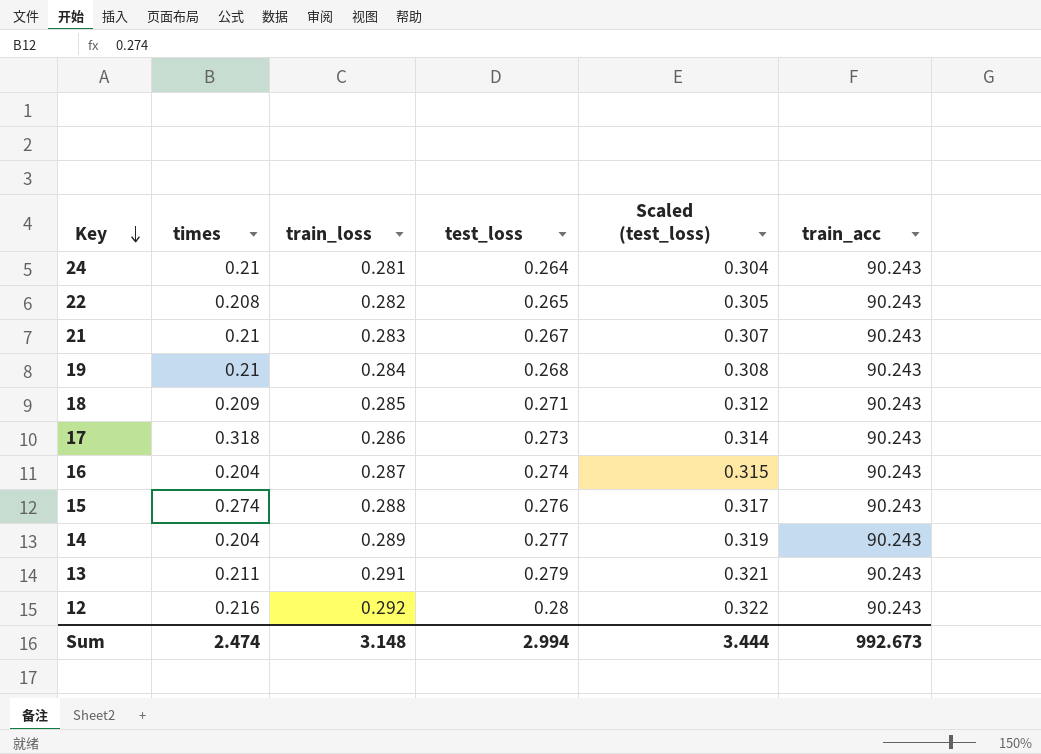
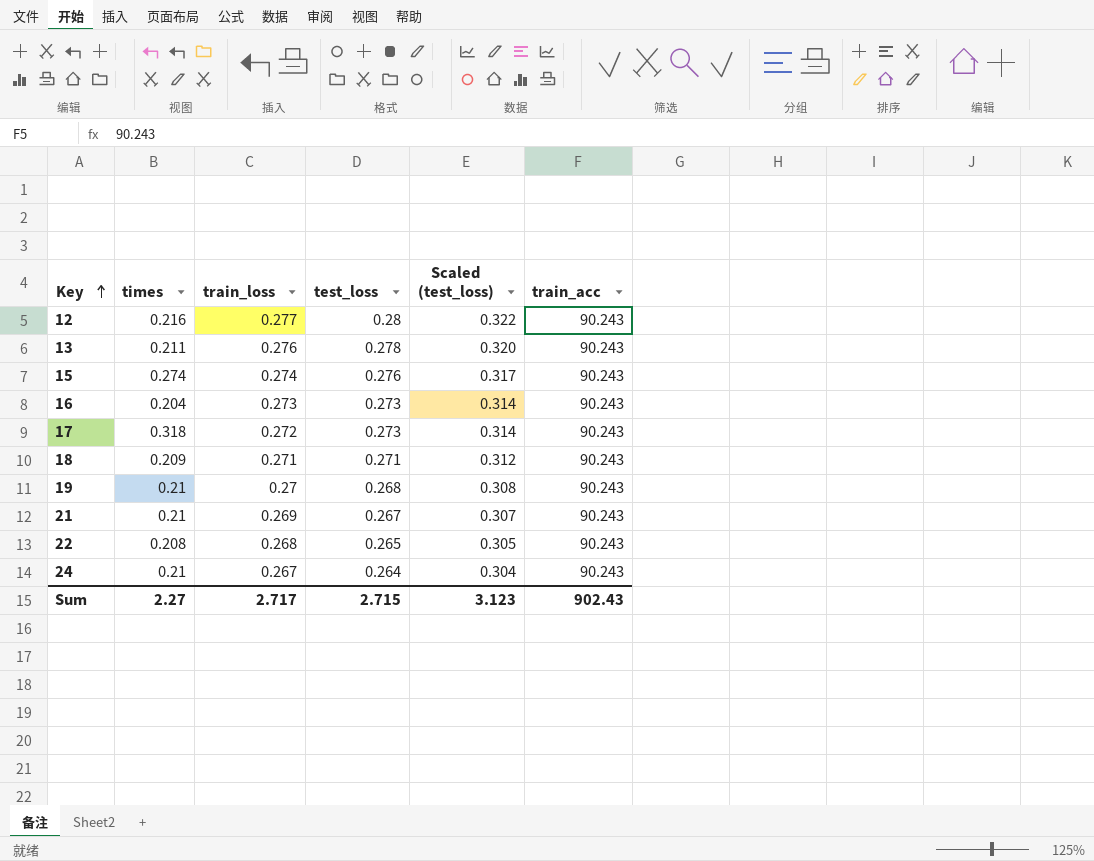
row order: Key descending -> Key ascending
row 14: 0.204 | 0.289 | 0.277 | 0.319 | 90.243 -> none
12 | train_loss: 0.292 -> 0.277
13 | train_loss: 0.291 -> 0.276
13 | test_loss: 0.279 -> 0.278
13 | Scaled (test_loss): 0.321 -> 0.320
15 | train_loss: 0.288 -> 0.274
16 | train_loss: 0.287 -> 0.273
16 | test_loss: 0.274 -> 0.273
16 | Scaled (test_loss): 0.315 -> 0.314
17 | train_loss: 0.286 -> 0.272
18 | train_loss: 0.285 -> 0.271
19 | train_loss: 0.284 -> 0.27
21 | train_loss: 0.283 -> 0.269
22 | train_loss: 0.282 -> 0.268
24 | train_loss: 0.281 -> 0.267
Sum | times: 2.474 -> 2.27
Sum | train_loss: 3.148 -> 2.717
Sum | test_loss: 2.994 -> 2.715
Sum | Scaled (test_loss): 3.444 -> 3.123
Sum | train_acc: 992.673 -> 902.43

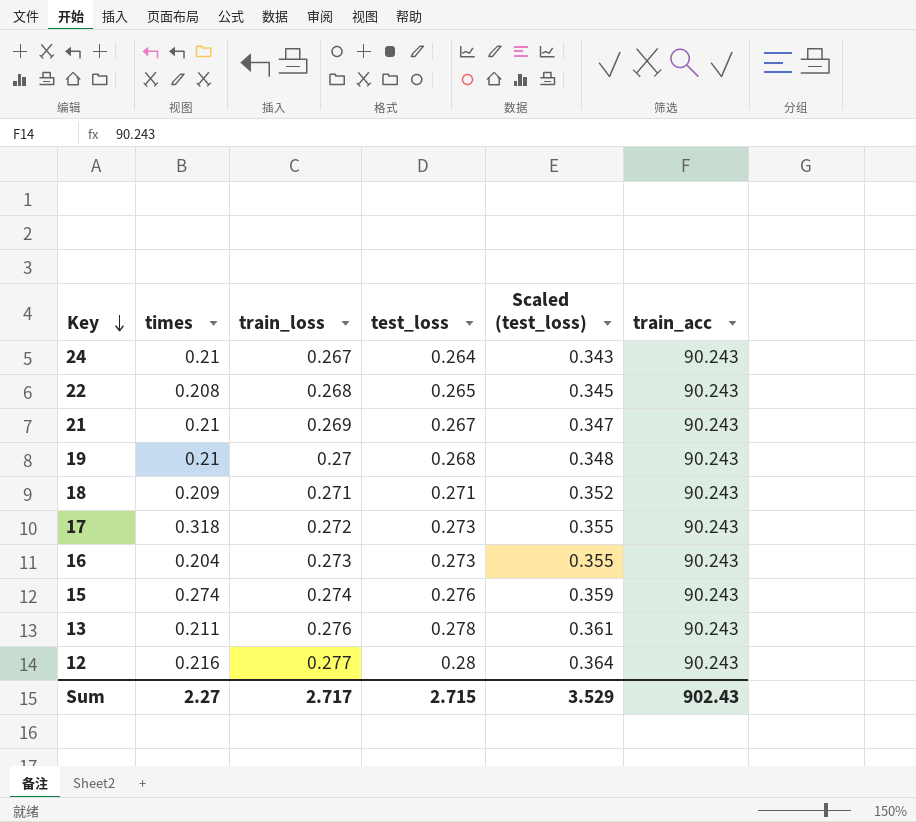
row order: Key ascending -> Key descending
column Scaled (test_loss) | formula: [test_loss] * 1.15 -> [test_loss] * 1.3
Sum | Scaled (test_loss): 3.123 -> 3.529

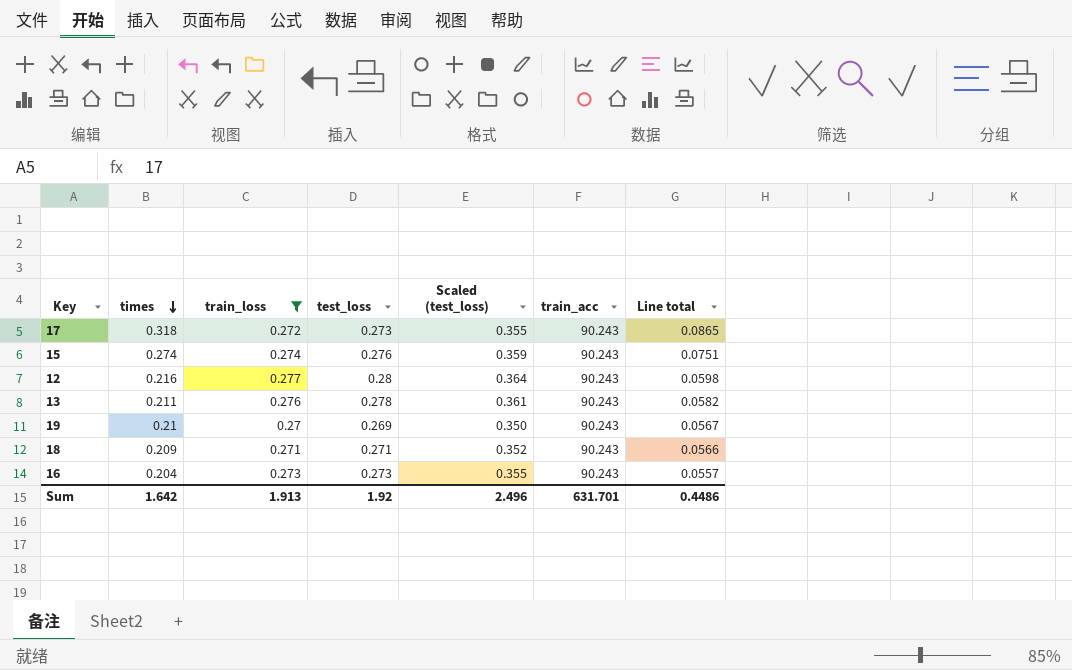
filter: none -> train_loss >= 0.27
row order: Key descending -> times descending
column Line total | formula: none -> [times] * [train_loss]
19 | test_loss: 0.268 -> 0.269
19 | Scaled (test_loss): 0.348 -> 0.350
Sum | times: 2.27 -> 1.642
Sum | train_loss: 2.717 -> 1.913
Sum | test_loss: 2.715 -> 1.92
Sum | Scaled (test_loss): 3.529 -> 2.496
Sum | train_acc: 902.43 -> 631.701

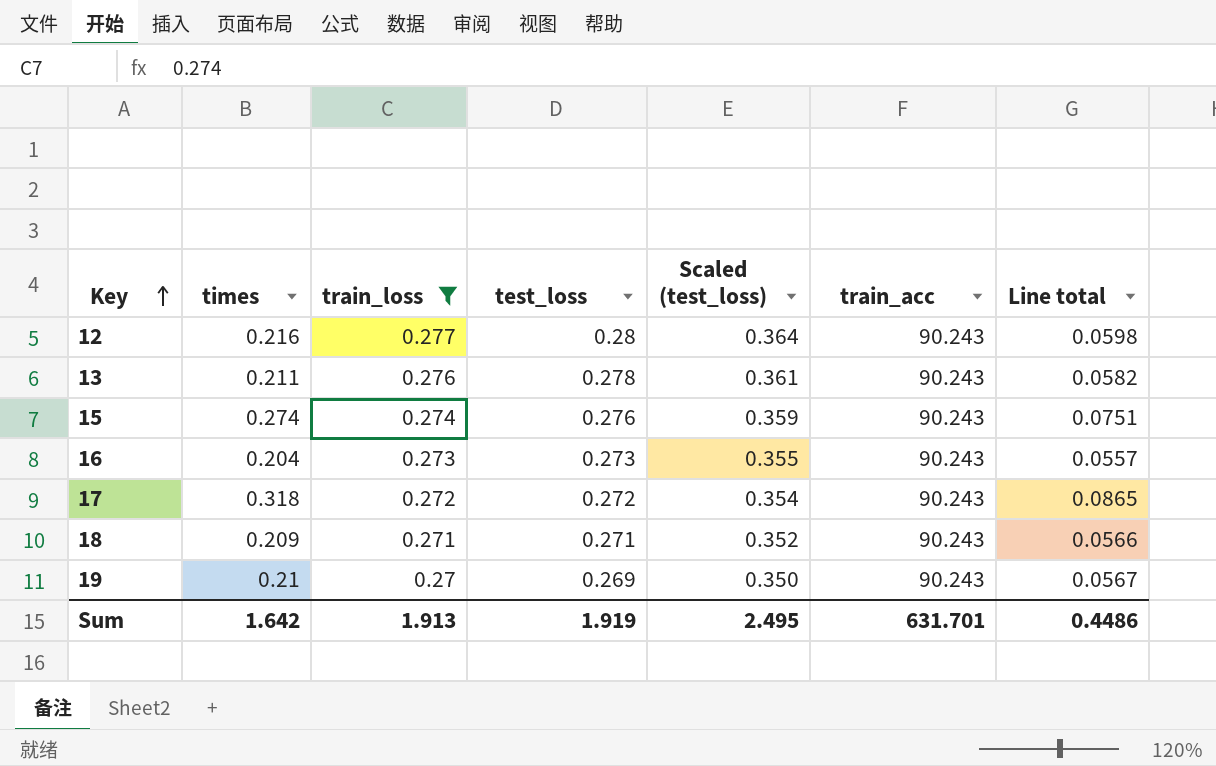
row order: times descending -> Key ascending
17 | test_loss: 0.273 -> 0.272
17 | Scaled (test_loss): 0.355 -> 0.354
Sum | test_loss: 1.92 -> 1.919
Sum | Scaled (test_loss): 2.496 -> 2.495

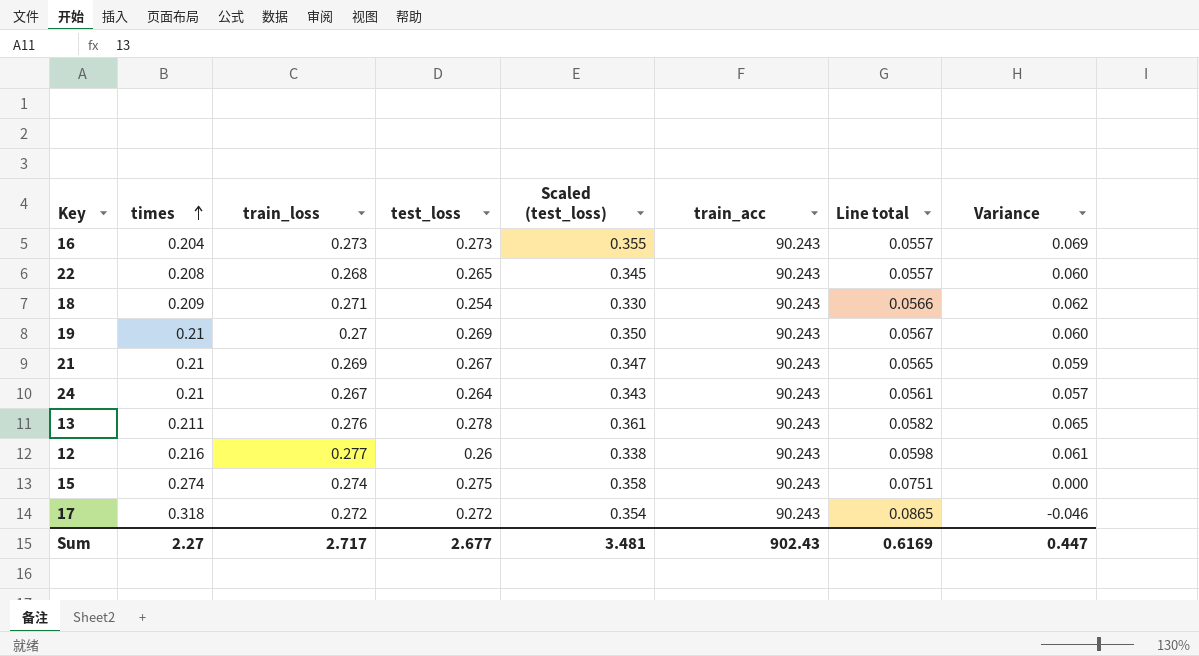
filter: train_loss >= 0.27 -> none
row order: Key ascending -> times ascending
column Variance | formula: none -> [train_loss] - [times]
18 | test_loss: 0.271 -> 0.254
18 | Scaled (test_loss): 0.352 -> 0.330
12 | test_loss: 0.28 -> 0.26
12 | Scaled (test_loss): 0.364 -> 0.338
15 | test_loss: 0.276 -> 0.275
15 | Scaled (test_loss): 0.359 -> 0.358
Sum | times: 1.642 -> 2.27
Sum | train_loss: 1.913 -> 2.717
Sum | test_loss: 1.919 -> 2.677
Sum | Scaled (test_loss): 2.495 -> 3.481
Sum | train_acc: 631.701 -> 902.43
Sum | Line total: 0.4486 -> 0.6169

